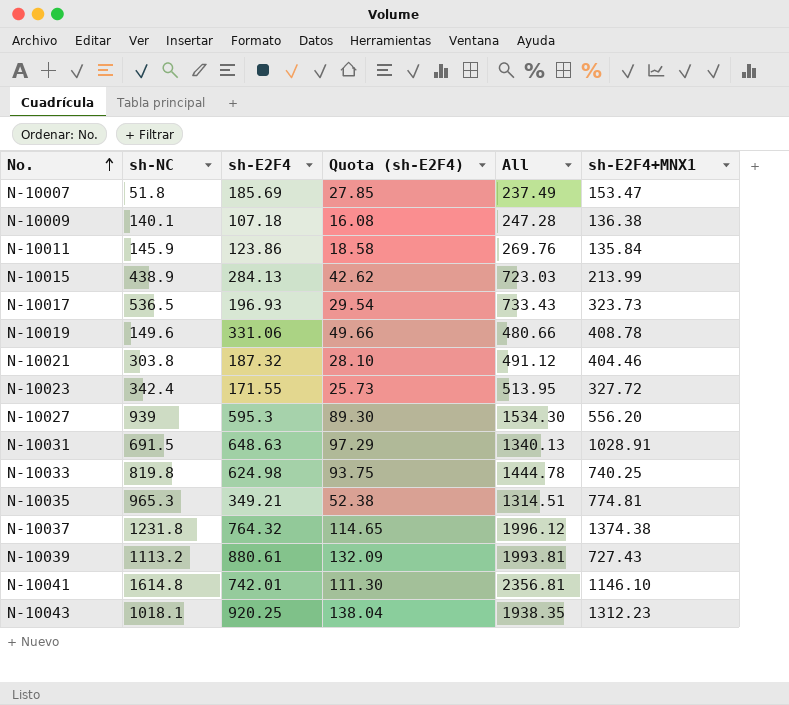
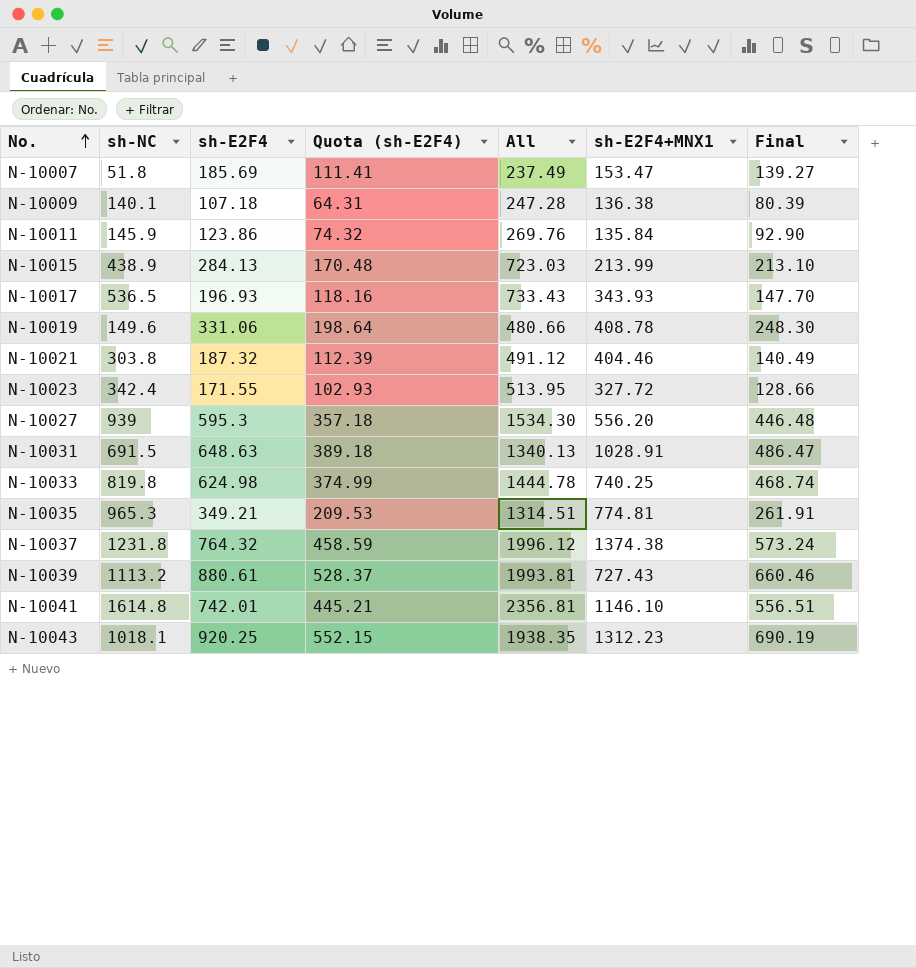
column Quota (sh-E2F4) | formula: [sh-E2F4] * 0.15 -> [sh-E2F4] * 0.6
column Final | formula: none -> [sh-E2F4] * 0.75
N-10017 | sh-E2F4+MNX1: 323.73 -> 343.93

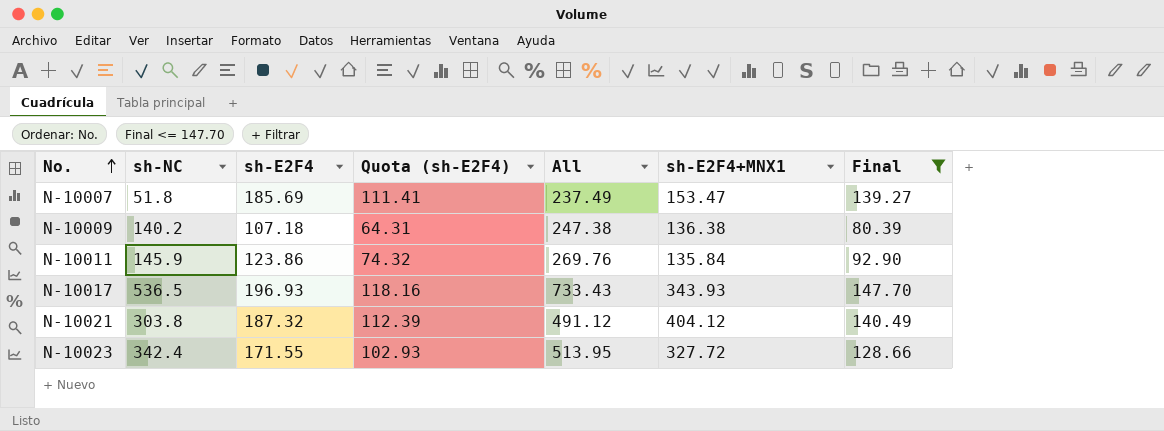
filter: none -> Final <= 147.70
N-10009 | sh-NC: 140.1 -> 140.2
N-10009 | All: 247.28 -> 247.38
N-10021 | sh-E2F4+MNX1: 404.46 -> 404.12

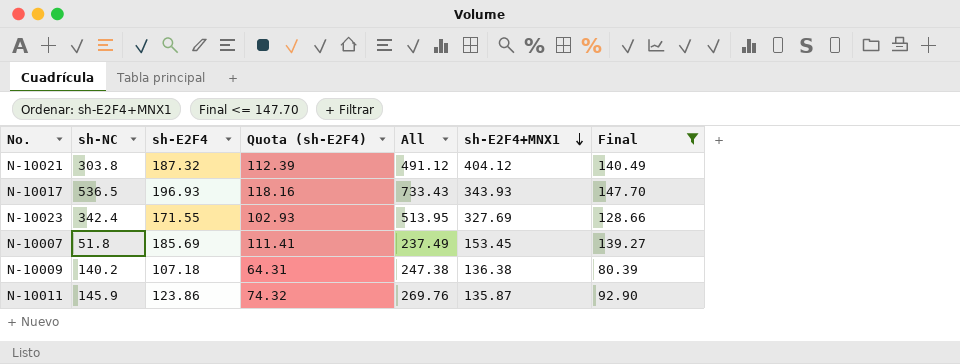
row order: No. ascending -> sh-E2F4+MNX1 descending
N-10023 | sh-E2F4+MNX1: 327.72 -> 327.69
N-10007 | sh-E2F4+MNX1: 153.47 -> 153.45
N-10011 | sh-E2F4+MNX1: 135.84 -> 135.87

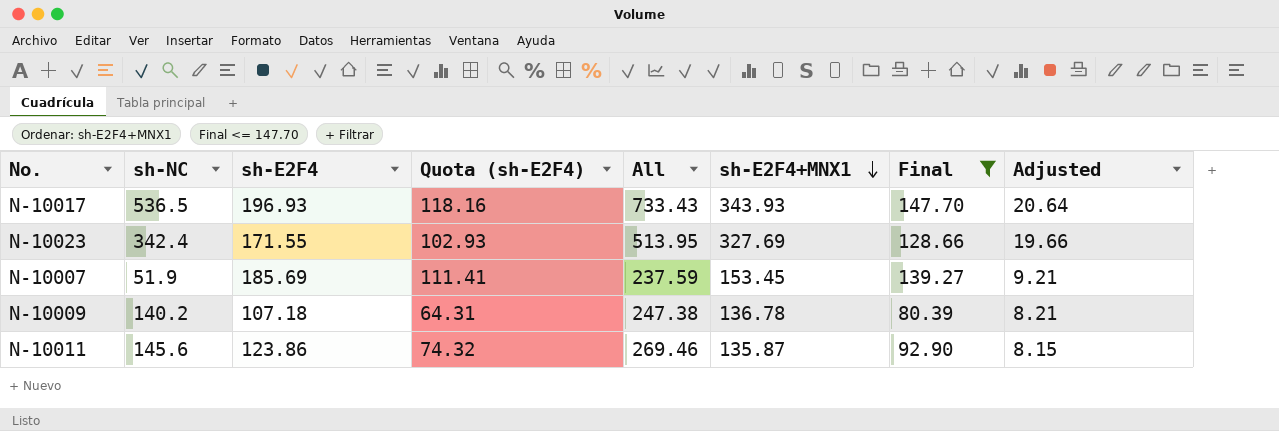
column Adjusted | formula: none -> [sh-E2F4+MNX1] * 0.06
row N-10021: 303.8 | 187.32 | 112.39 | 491.12 | 404.12 | 140.49 -> none
N-10007 | sh-NC: 51.8 -> 51.9
N-10007 | All: 237.49 -> 237.59
N-10009 | sh-E2F4+MNX1: 136.38 -> 136.78
N-10011 | sh-NC: 145.9 -> 145.6
N-10011 | All: 269.76 -> 269.46

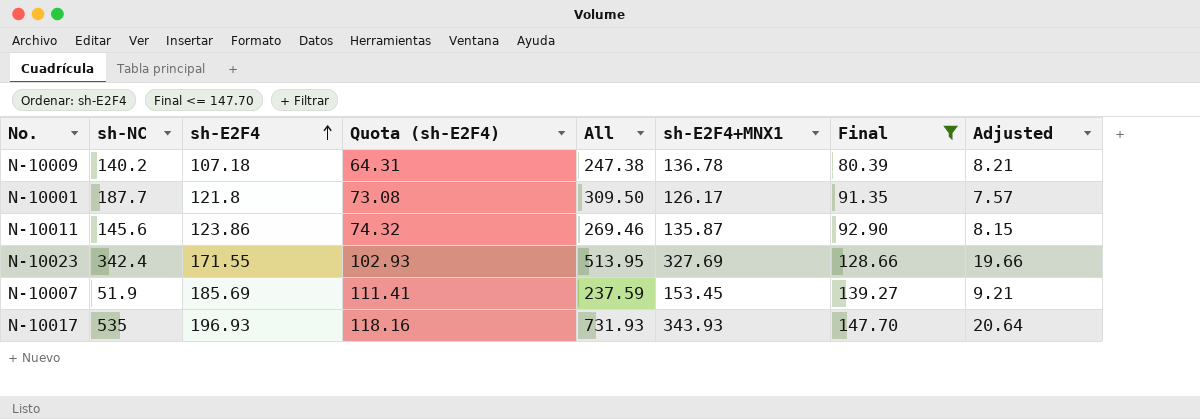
row order: sh-E2F4+MNX1 descending -> sh-E2F4 ascending
row N-10001: none -> 187.7 | 121.8 | 73.08 | 309.50 | 126.17 | 91.35 | 7.57
N-10017 | sh-NC: 536.5 -> 535
N-10017 | All: 733.43 -> 731.93

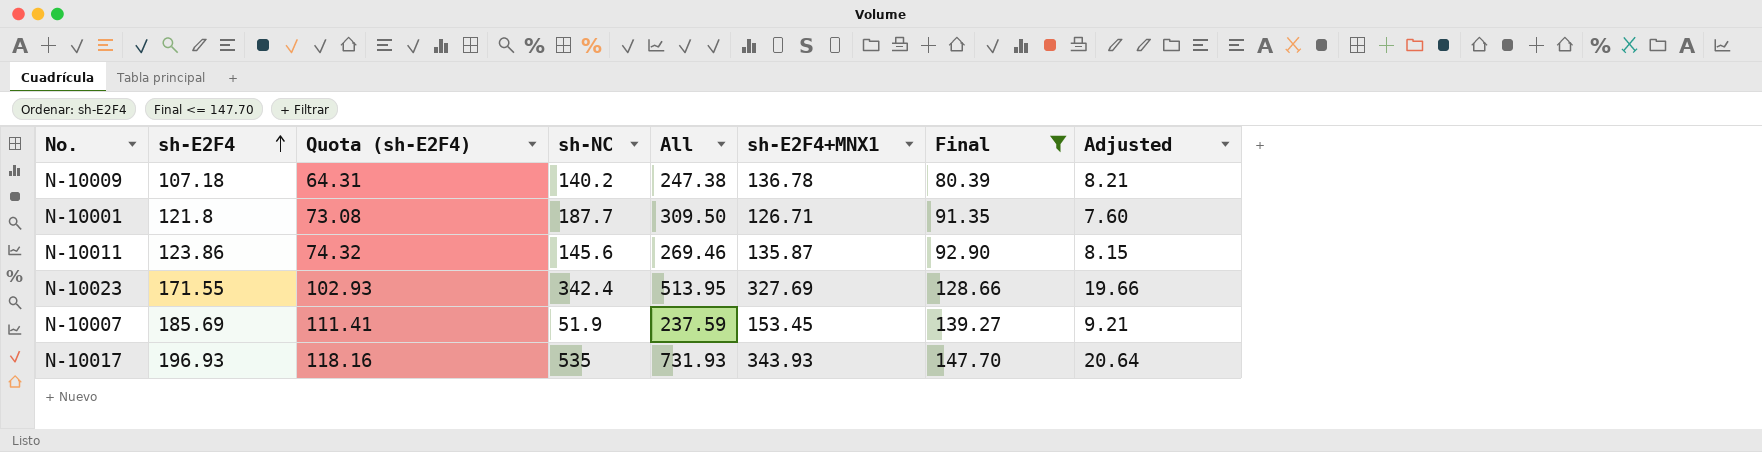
column sh-NC | position: 2 -> 4
N-10001 | sh-E2F4+MNX1: 126.17 -> 126.71
N-10001 | Adjusted: 7.57 -> 7.60

